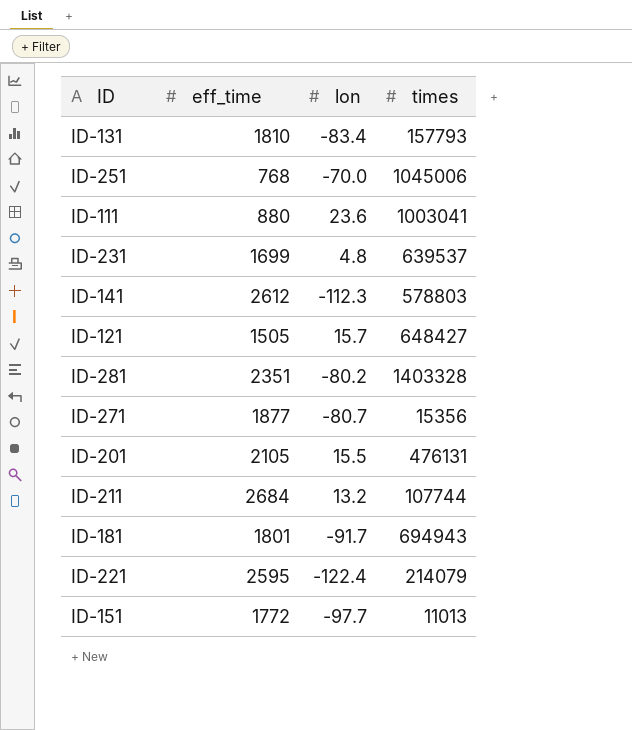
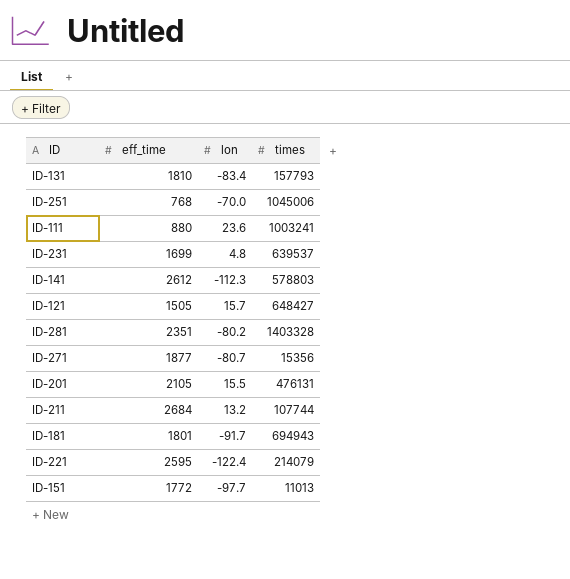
ID-111 | times: 1003041 -> 1003241

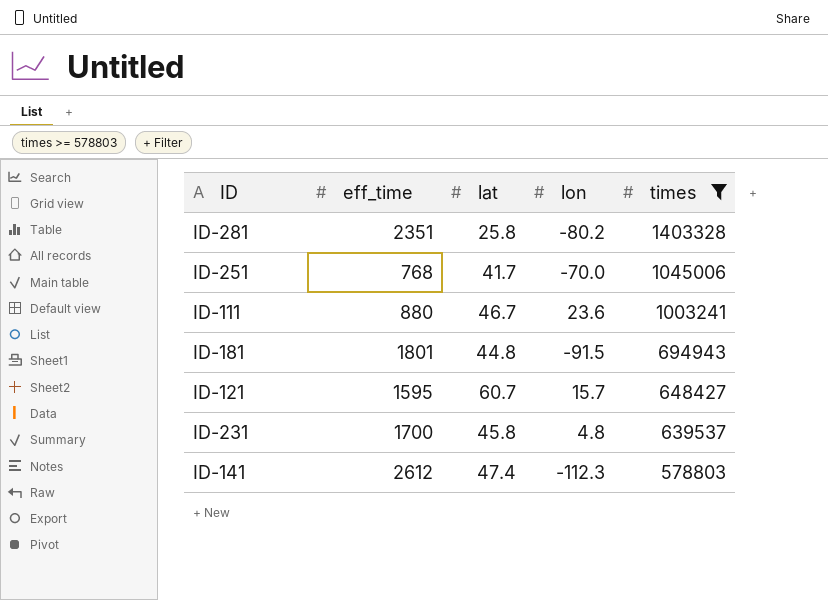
filter: none -> times >= 578803
row order: none -> times descending
column lat | position: none -> 3
ID-181 | lon: -91.7 -> -91.5
ID-121 | eff_time: 1505 -> 1595
ID-231 | eff_time: 1699 -> 1700

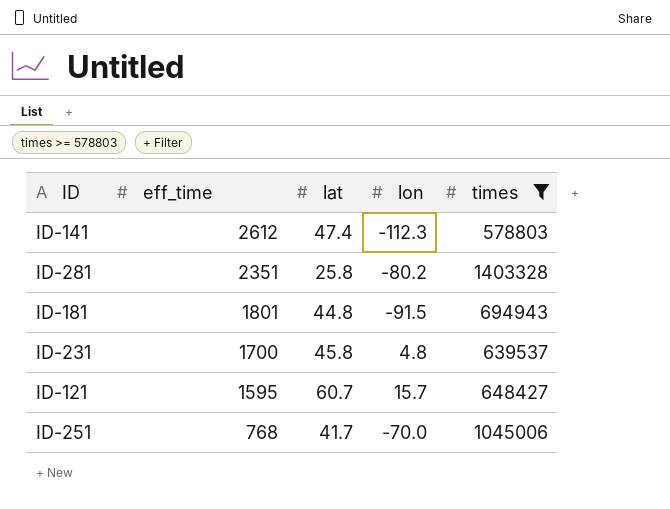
row order: times descending -> eff_time descending
row ID-111: 880 | 46.7 | 23.6 | 1003241 -> none

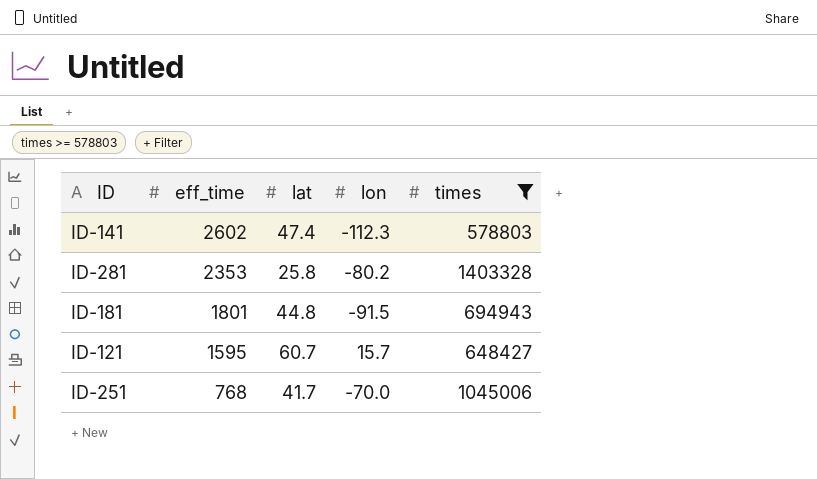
row ID-231: 1700 | 45.8 | 4.8 | 639537 -> none
ID-141 | eff_time: 2612 -> 2602
ID-281 | eff_time: 2351 -> 2353

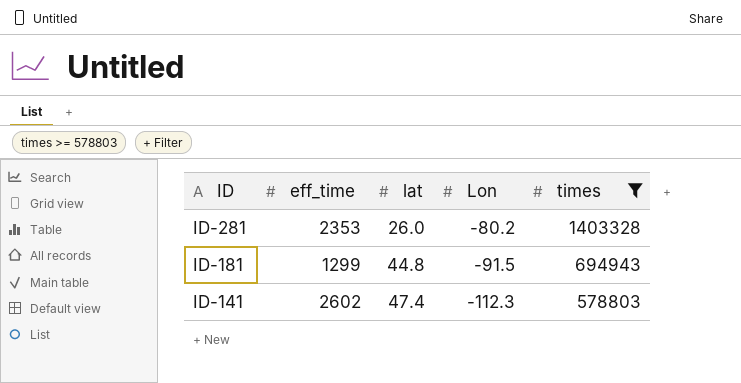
row order: eff_time descending -> ID descending
column name: lon -> Lon
row ID-121: 1595 | 60.7 | 15.7 | 648427 -> none
row ID-251: 768 | 41.7 | -70.0 | 1045006 -> none
ID-281 | lat: 25.8 -> 26.0
ID-181 | eff_time: 1801 -> 1299

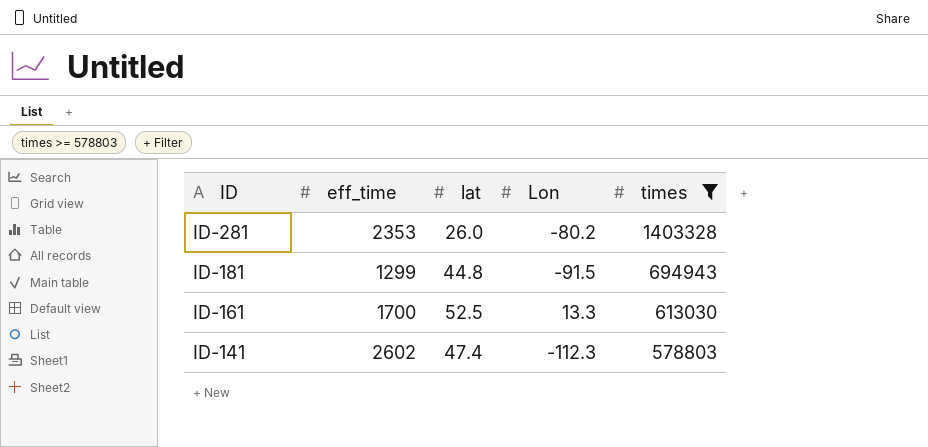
row ID-161: none -> 1700 | 52.5 | 13.3 | 613030

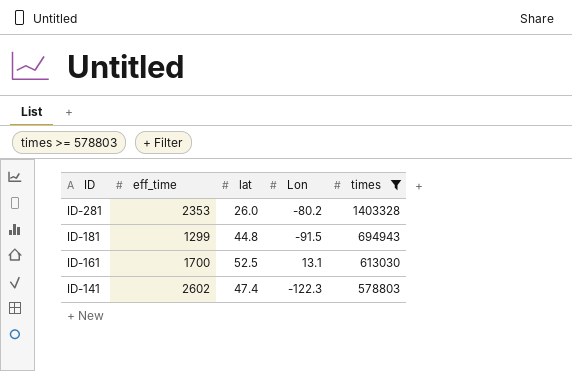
ID-161 | Lon: 13.3 -> 13.1
ID-141 | Lon: -112.3 -> -122.3

